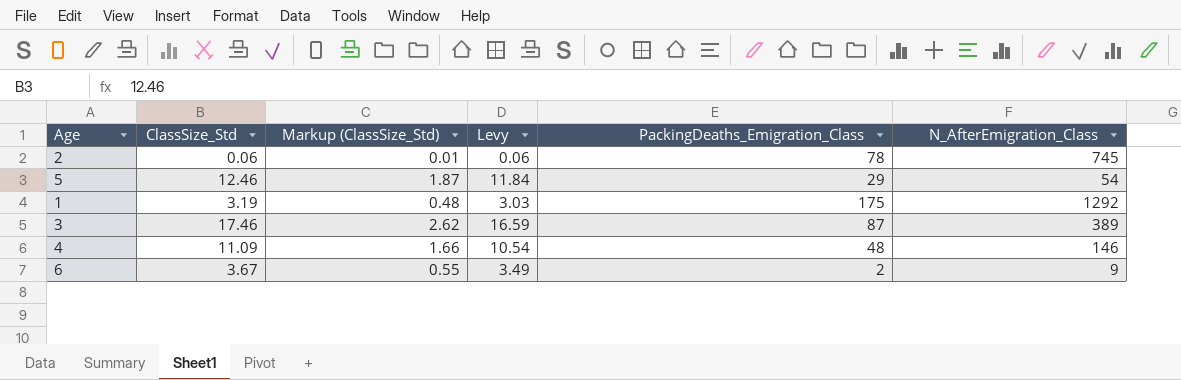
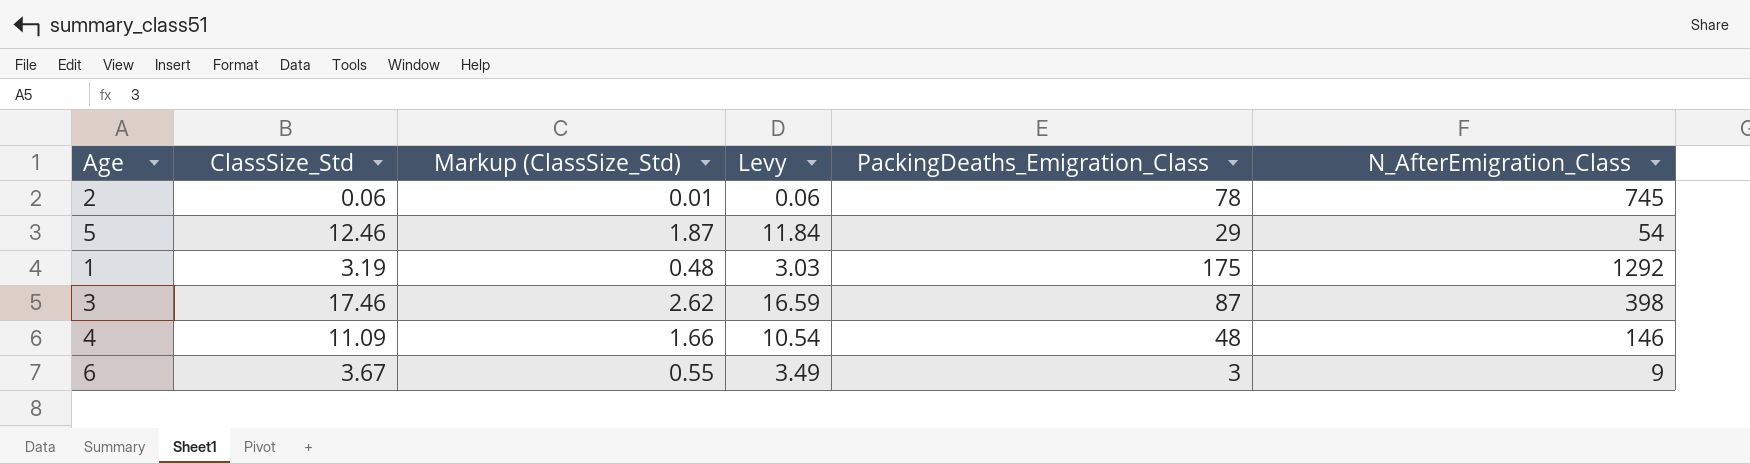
3 | N_AfterEmigration_Class: 389 -> 398
6 | PackingDeaths_Emigration_Class: 2 -> 3

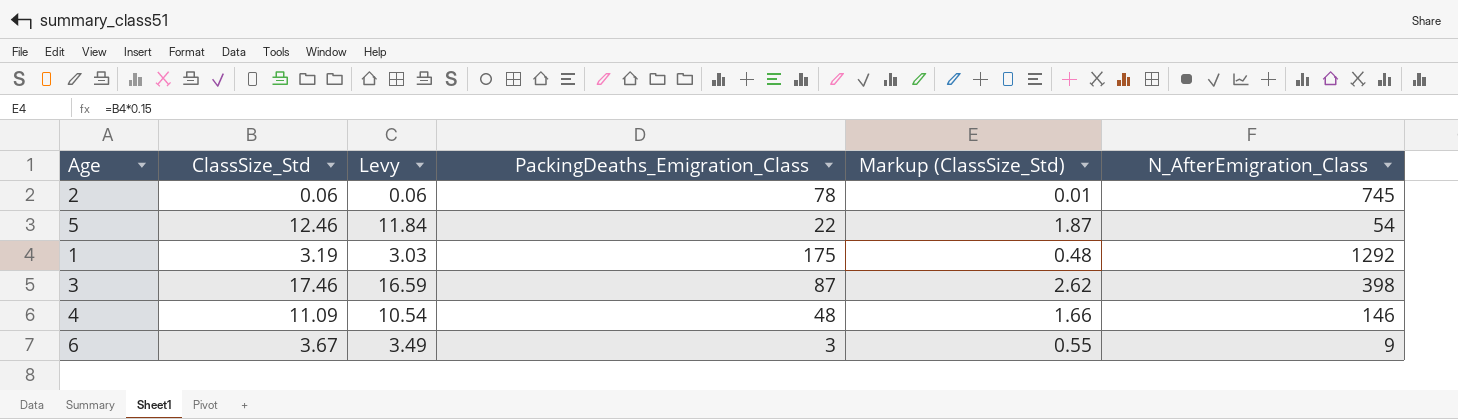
column Markup (ClassSize_Std) | position: 3 -> 5
5 | PackingDeaths_Emigration_Class: 29 -> 22

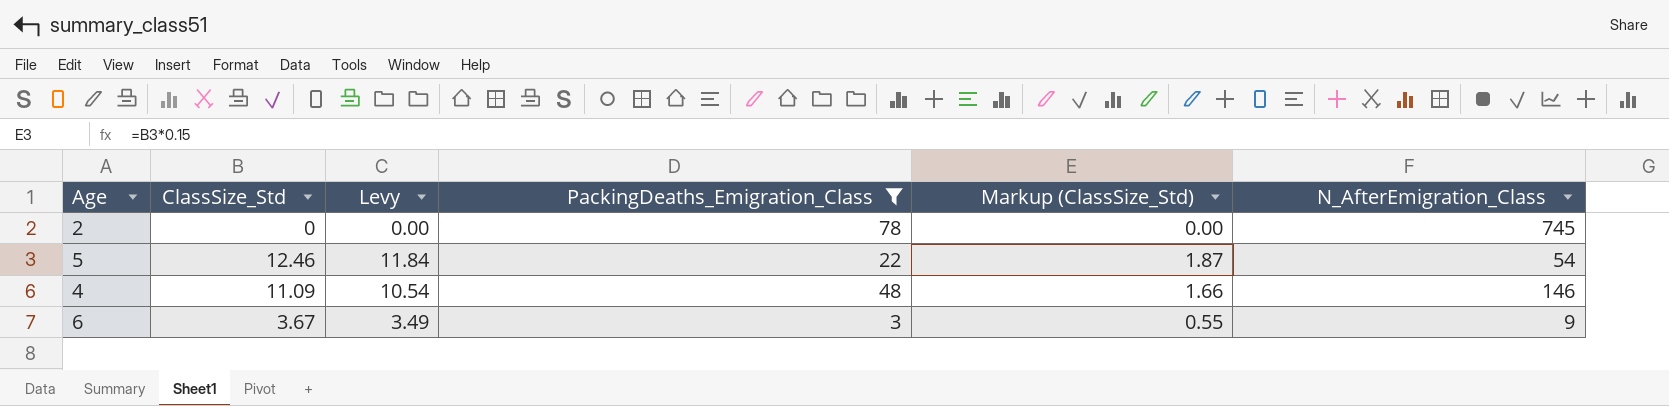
filter: none -> PackingDeaths_Emigration_Class <= 78
2 | ClassSize_Std: 0.06 -> 0
2 | Levy: 0.06 -> 0.00
2 | Markup (ClassSize_Std): 0.01 -> 0.00

